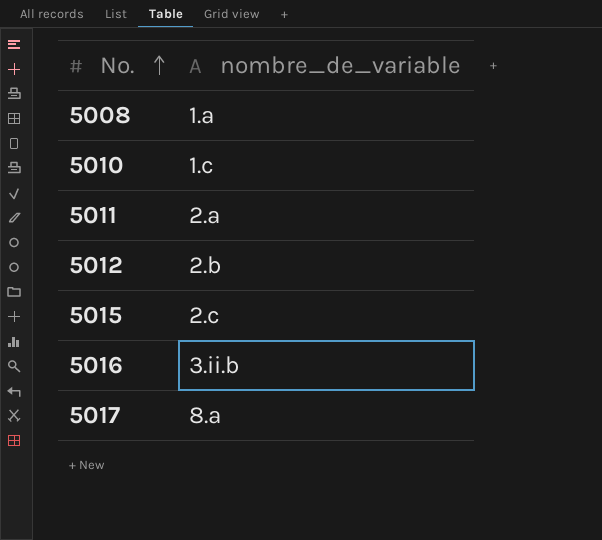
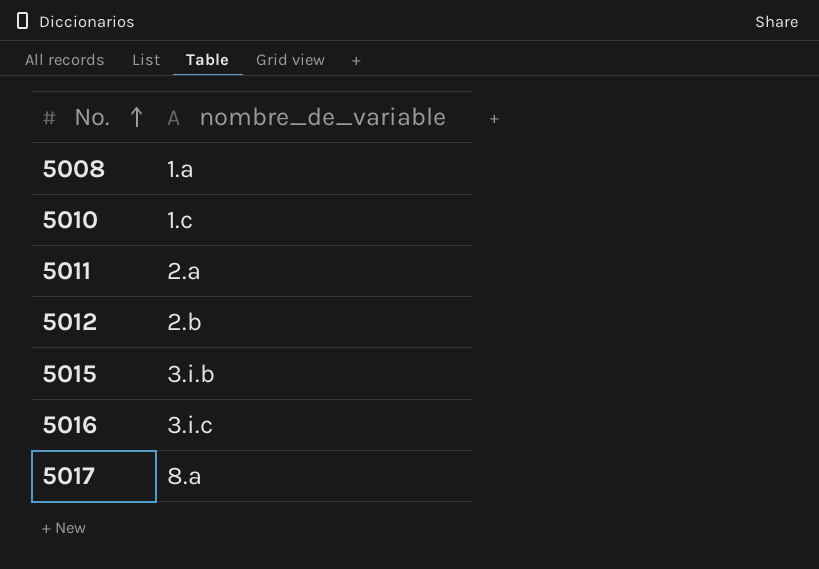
5015 | nombre_de_variable: 2.c -> 3.i.b
5016 | nombre_de_variable: 3.ii.b -> 3.i.c

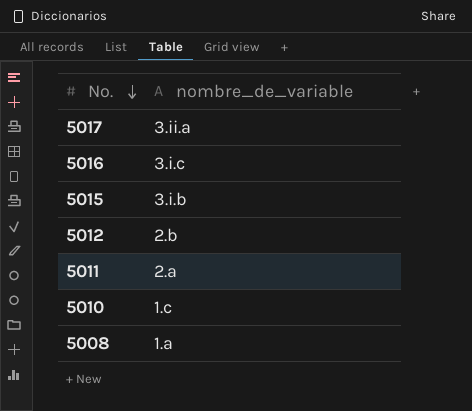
row order: No. ascending -> No. descending
5017 | nombre_de_variable: 8.a -> 3.ii.a

